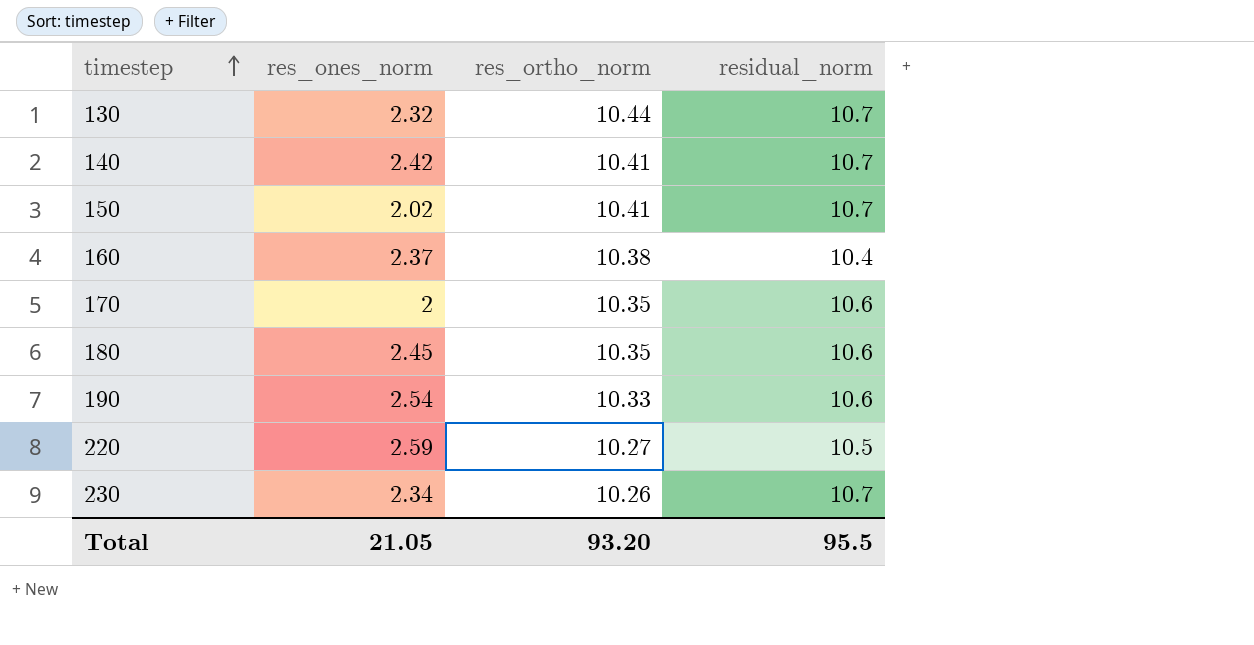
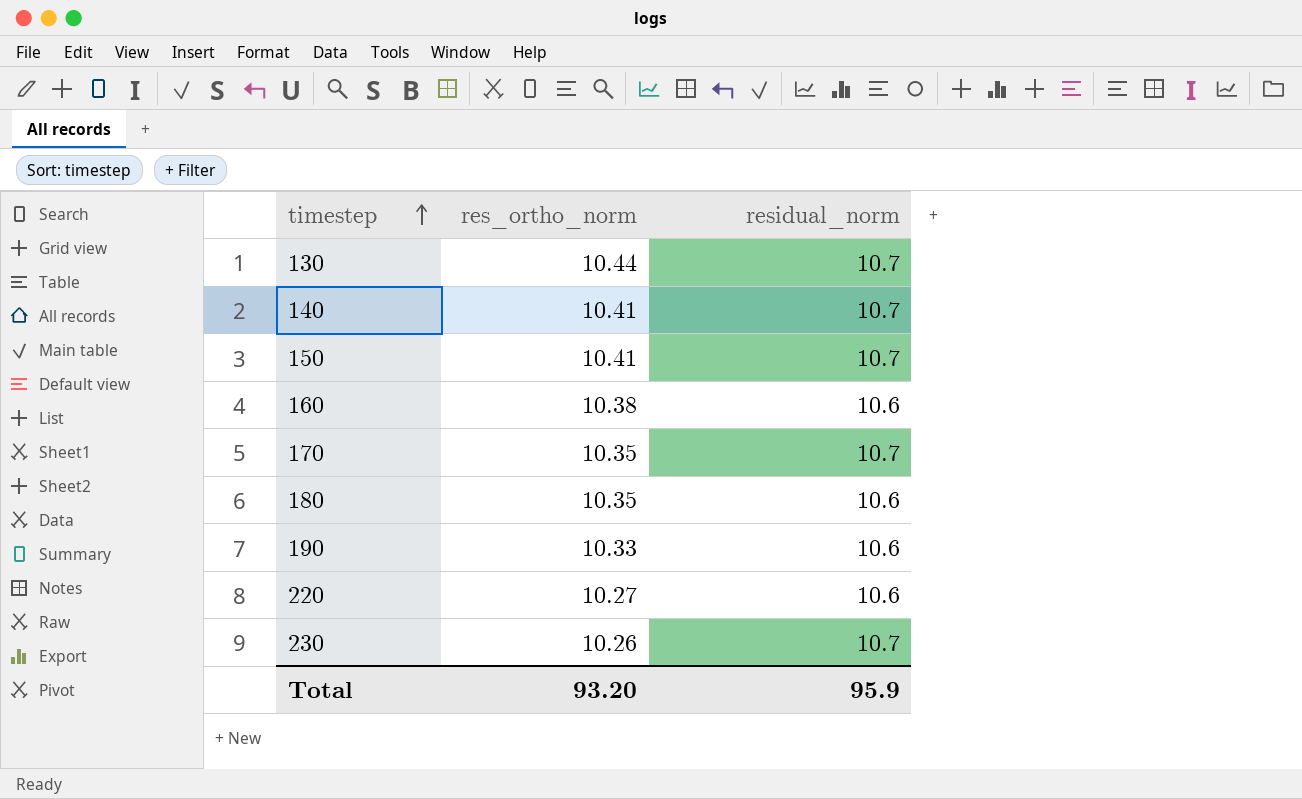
column res_ones_norm | position: 2 -> none
160 | residual_norm: 10.4 -> 10.6
170 | residual_norm: 10.6 -> 10.7
220 | residual_norm: 10.5 -> 10.6
Total | residual_norm: 95.5 -> 95.9

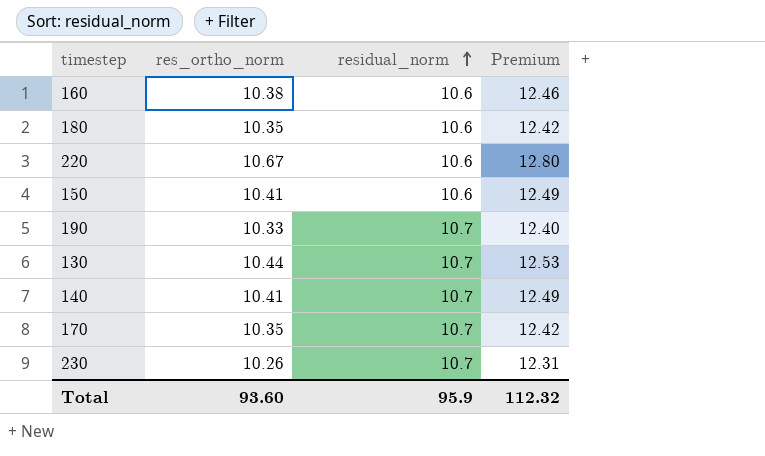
row order: timestep ascending -> residual_norm ascending
column Premium | formula: none -> [res_ortho_norm] * 1.2
220 | res_ortho_norm: 10.27 -> 10.67
150 | residual_norm: 10.7 -> 10.6
190 | residual_norm: 10.6 -> 10.7
Total | res_ortho_norm: 93.20 -> 93.60

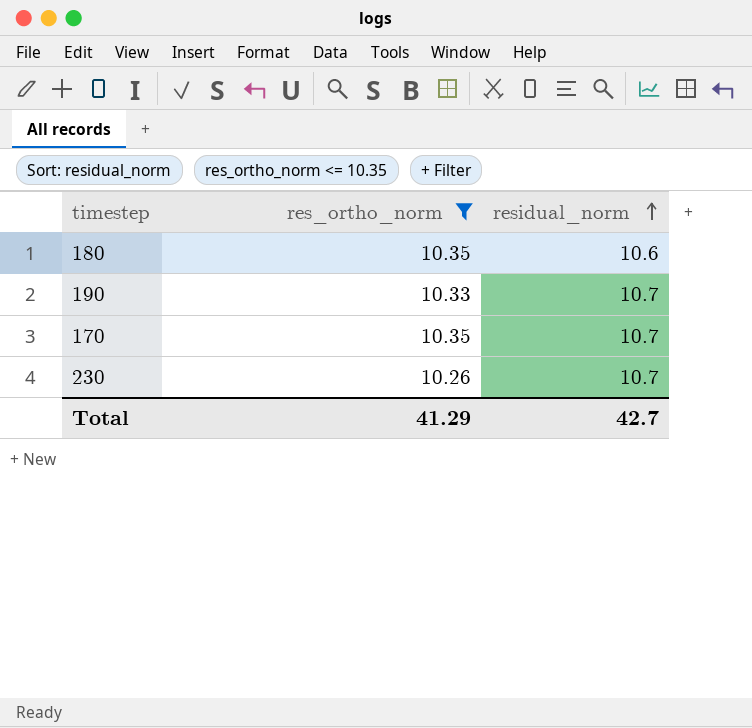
filter: none -> res_ortho_norm <= 10.35
column Premium | formula: [res_ortho_norm] * 1.2 -> none
Total | res_ortho_norm: 93.60 -> 41.29
Total | residual_norm: 95.9 -> 42.7

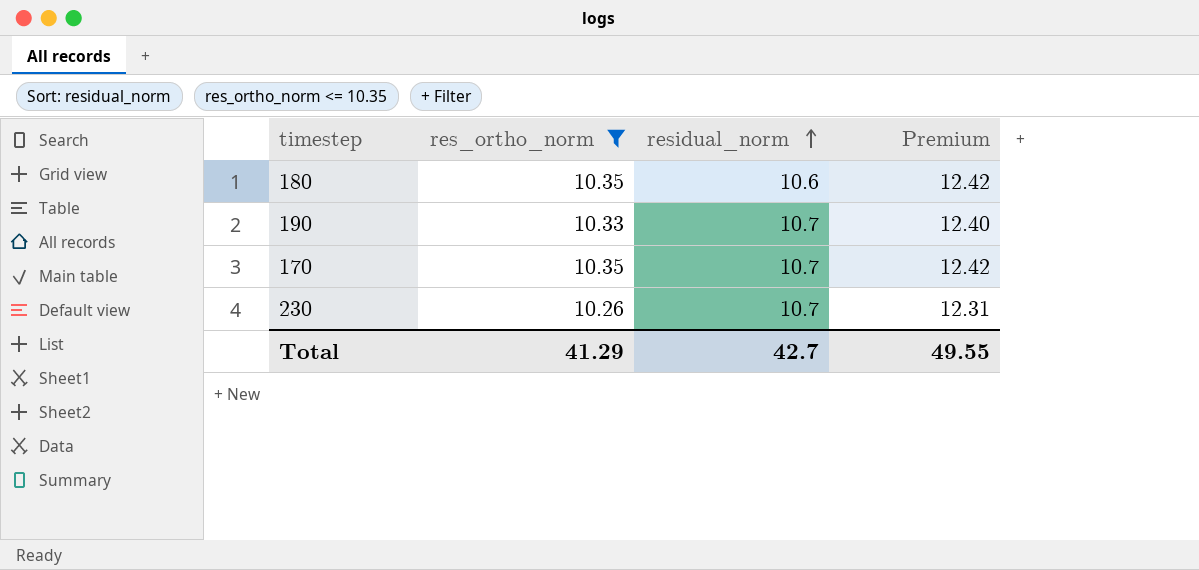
column Premium | formula: none -> [res_ortho_norm] * 1.2

